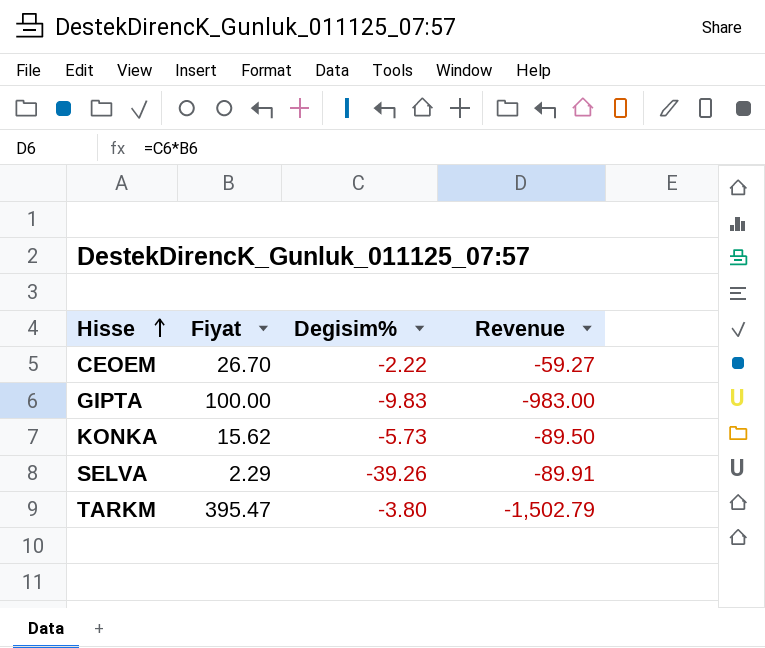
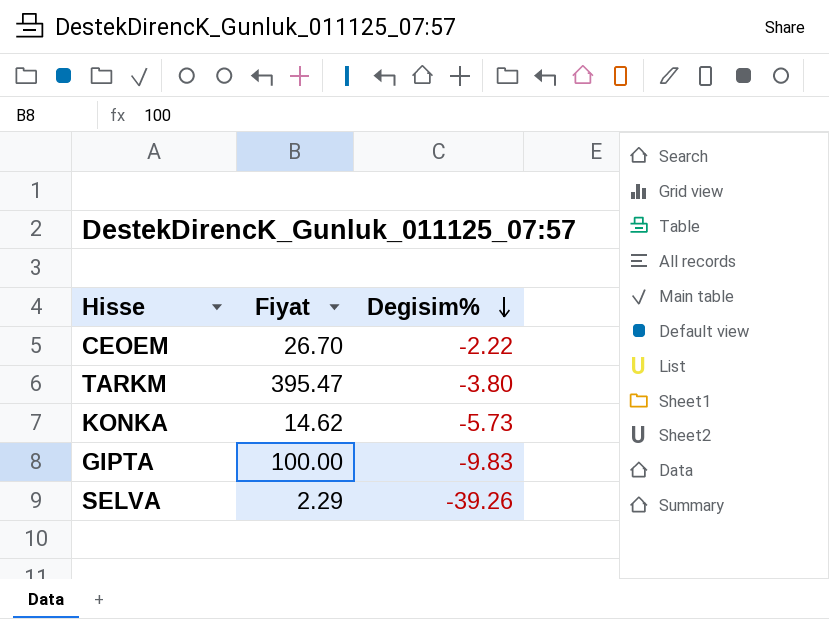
row order: Hisse ascending -> Degisim% descending
column Revenue | formula: [Fiyat] * [Degisim%] -> none
KONKA | Fiyat: 15.62 -> 14.62

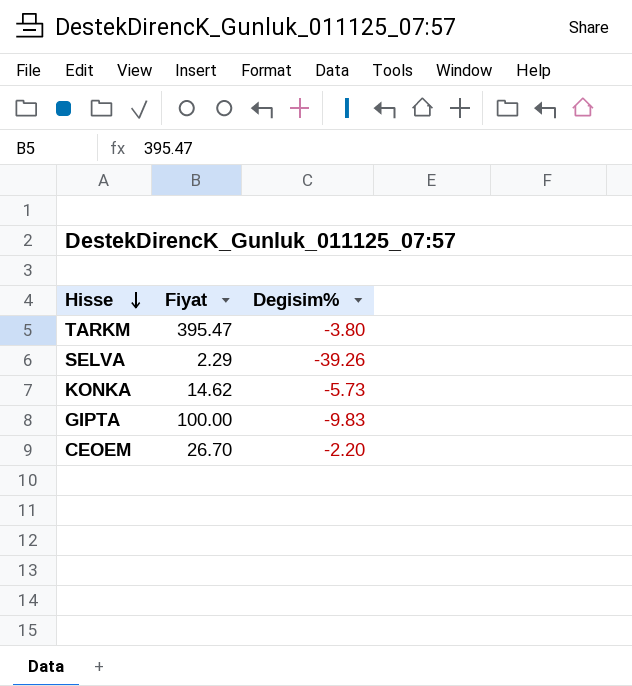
row order: Degisim% descending -> Hisse descending
CEOEM | Degisim%: -2.22 -> -2.20

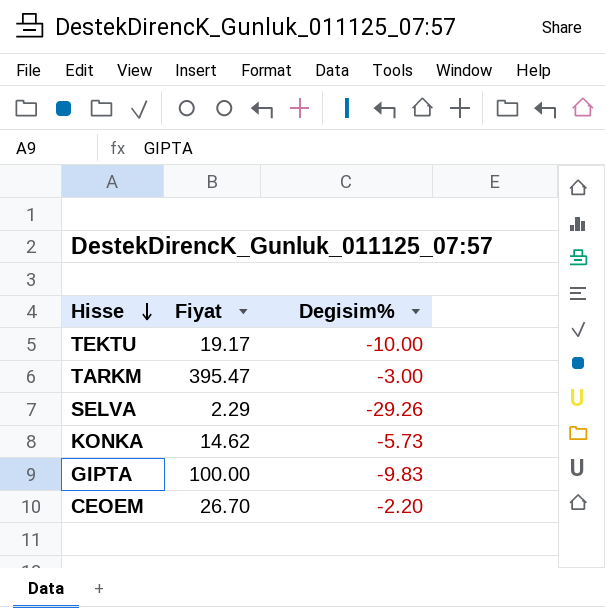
row TEKTU: none -> 19.17 | -10.00
TARKM | Degisim%: -3.80 -> -3.00
SELVA | Degisim%: -39.26 -> -29.26

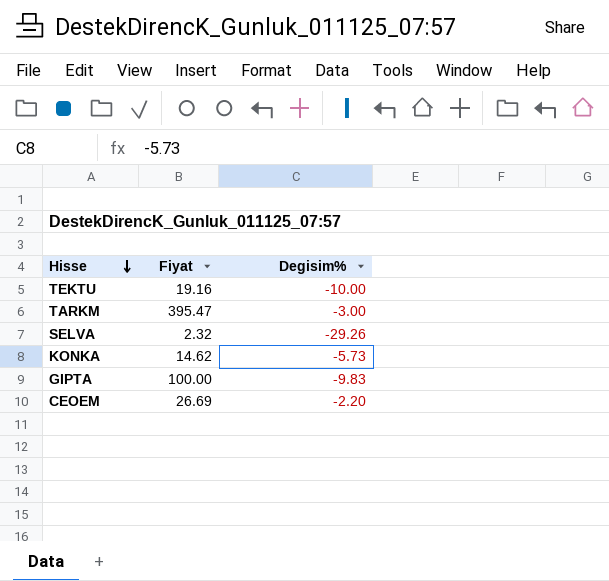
TEKTU | Fiyat: 19.17 -> 19.16
SELVA | Fiyat: 2.29 -> 2.32
CEOEM | Fiyat: 26.70 -> 26.69

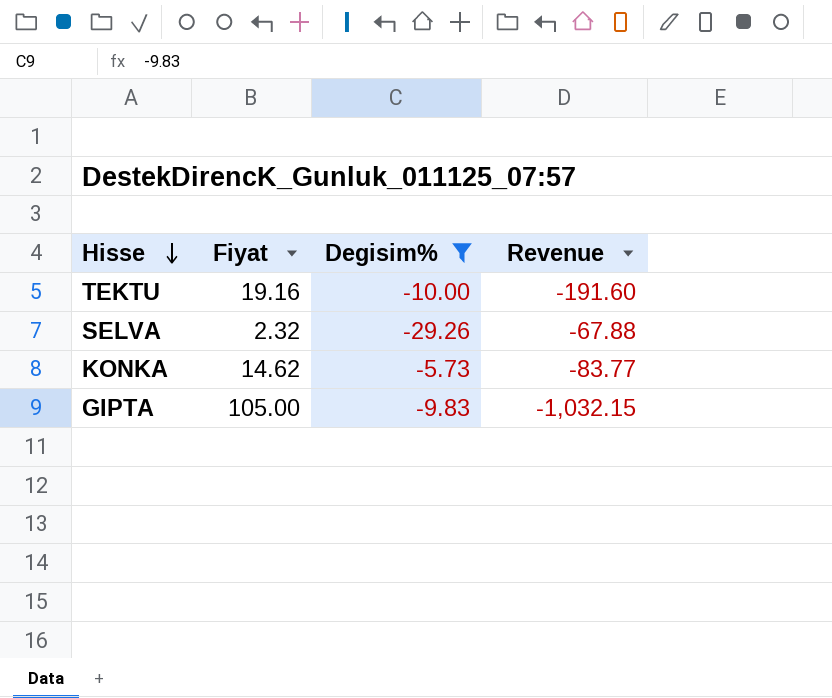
filter: none -> Degisim% <= -5.73
column Revenue | formula: none -> [Fiyat] * [Degisim%]
GIPTA | Fiyat: 100.00 -> 105.00

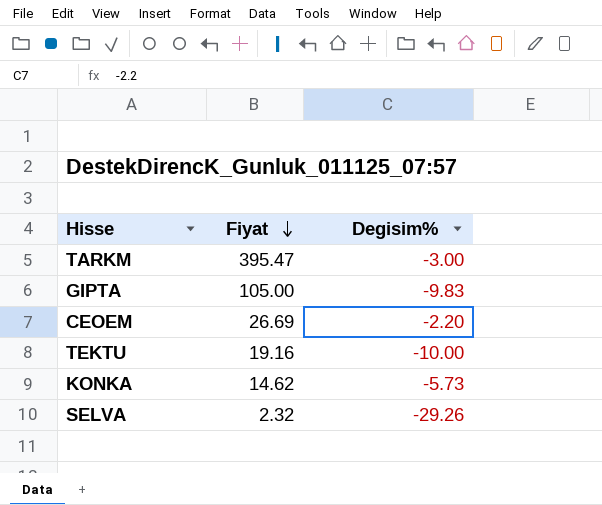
filter: Degisim% <= -5.73 -> none
row order: Hisse descending -> Fiyat descending
column Revenue | formula: [Fiyat] * [Degisim%] -> none

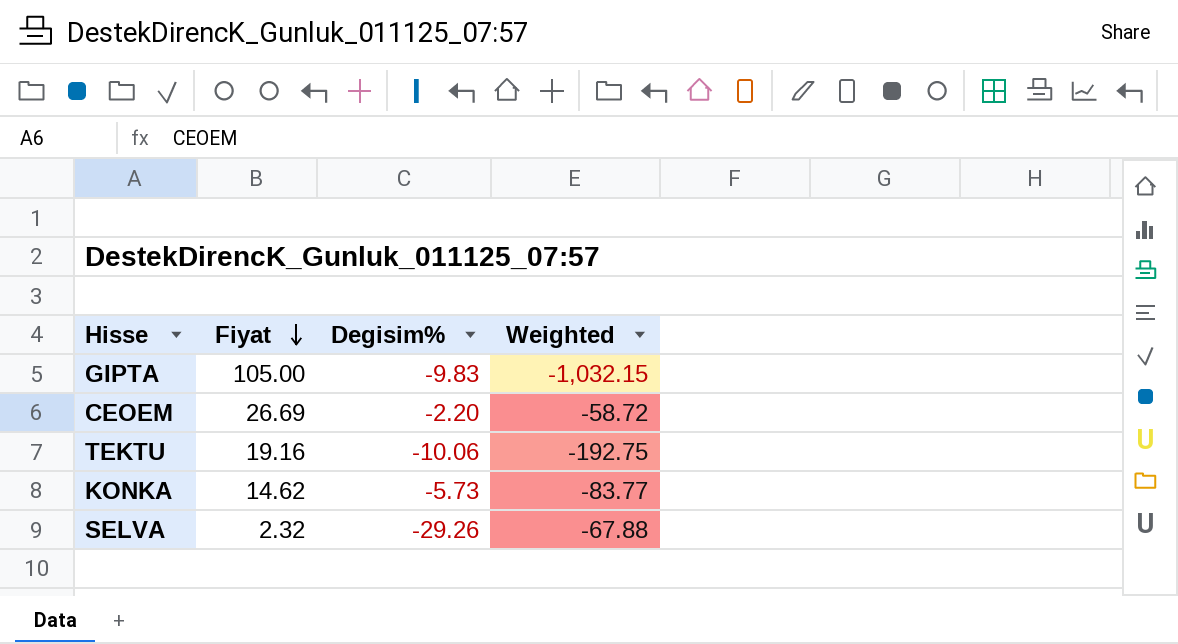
column Weighted | formula: none -> [Fiyat] * [Degisim%]
row TARKM: 395.47 | -3.00 -> none
TEKTU | Degisim%: -10.00 -> -10.06

